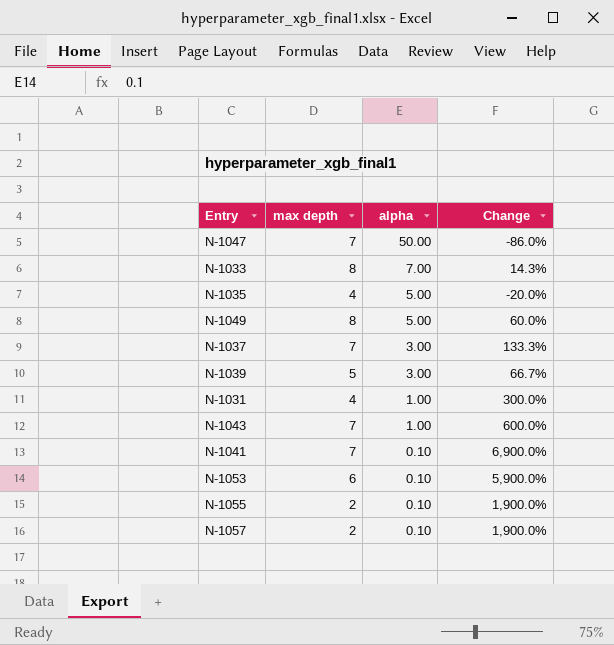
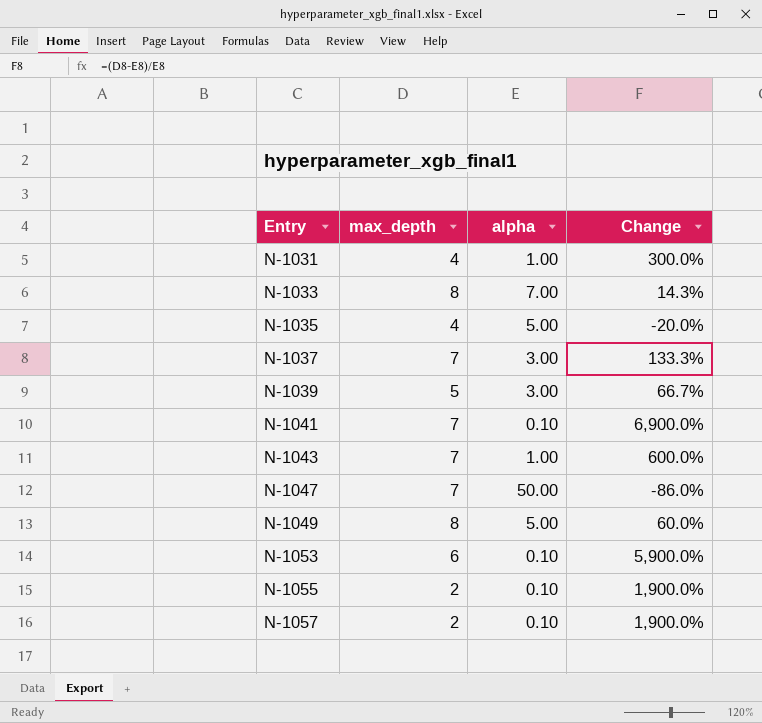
row order: alpha descending -> Entry ascending
column name: max depth -> max_depth

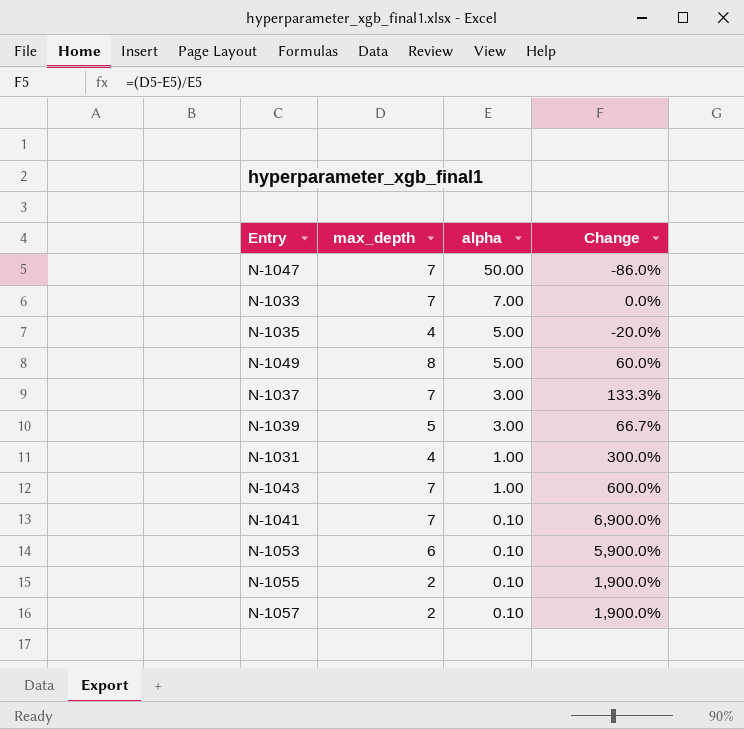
row order: Entry ascending -> alpha descending
N-1033 | max_depth: 8 -> 7
N-1033 | Change: 14.3% -> 0.0%

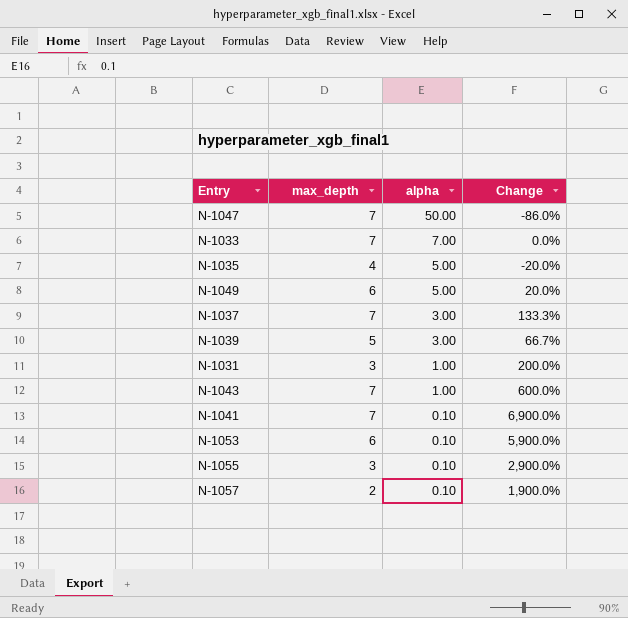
N-1049 | max_depth: 8 -> 6
N-1049 | Change: 60.0% -> 20.0%
N-1031 | max_depth: 4 -> 3
N-1031 | Change: 300.0% -> 200.0%
N-1055 | max_depth: 2 -> 3
N-1055 | Change: 1,900.0% -> 2,900.0%

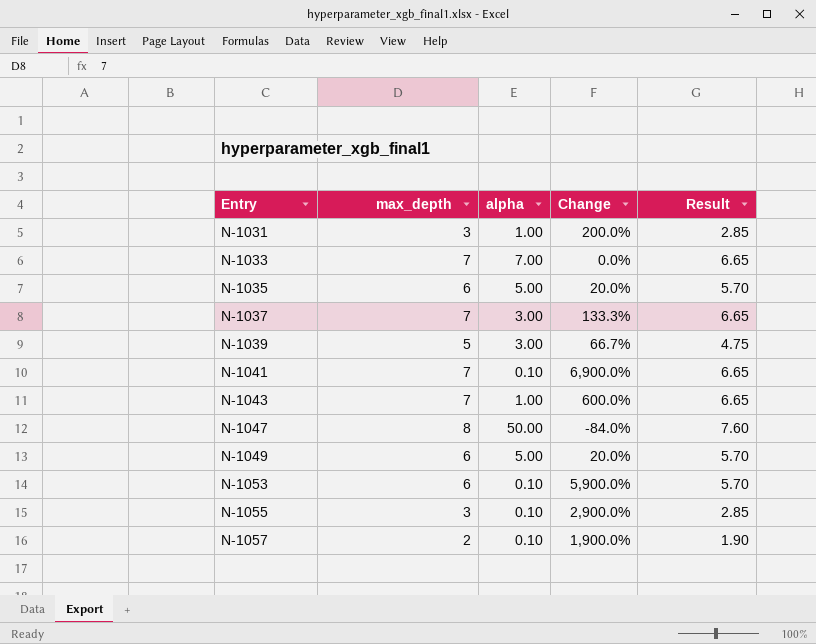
row order: alpha descending -> Entry ascending
column Result | formula: none -> [max_depth] * 0.95
N-1035 | max_depth: 4 -> 6
N-1035 | Change: -20.0% -> 20.0%
N-1047 | max_depth: 7 -> 8
N-1047 | Change: -86.0% -> -84.0%

